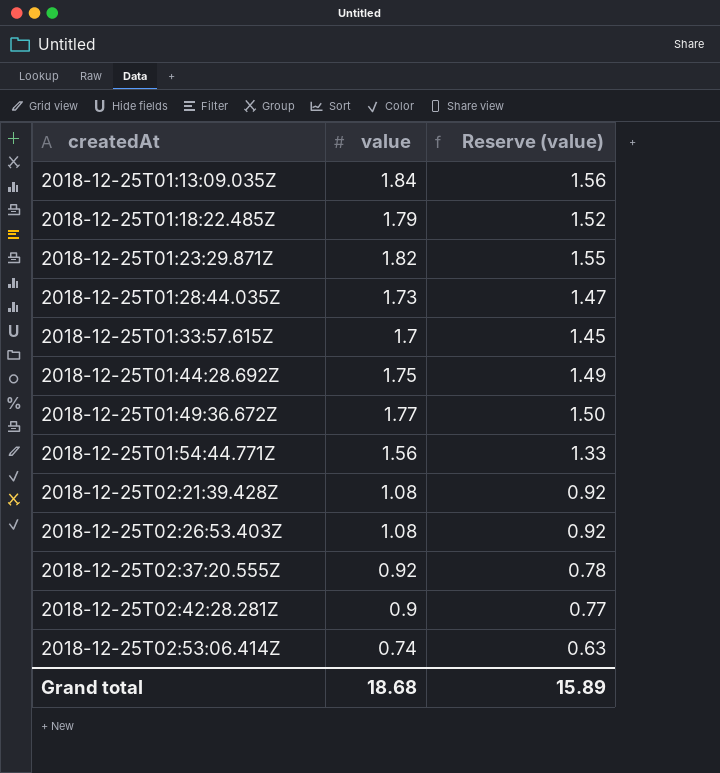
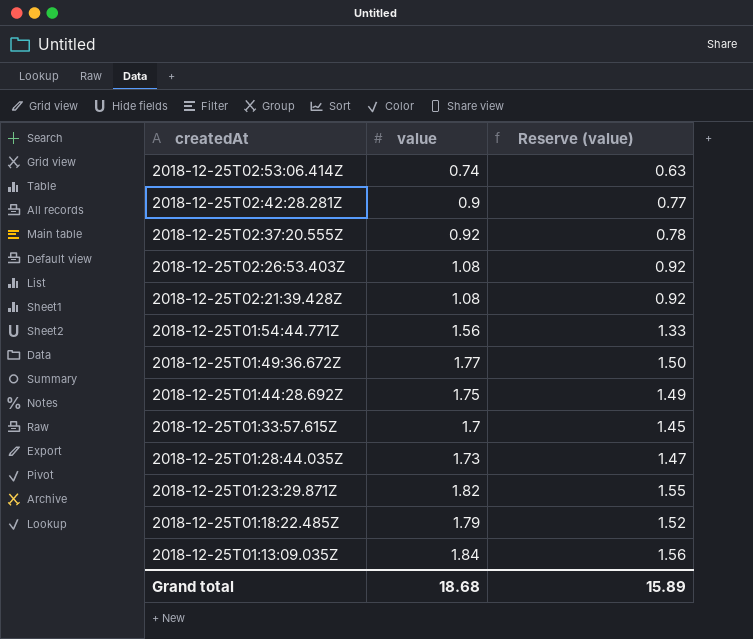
row order: createdAt ascending -> createdAt descending

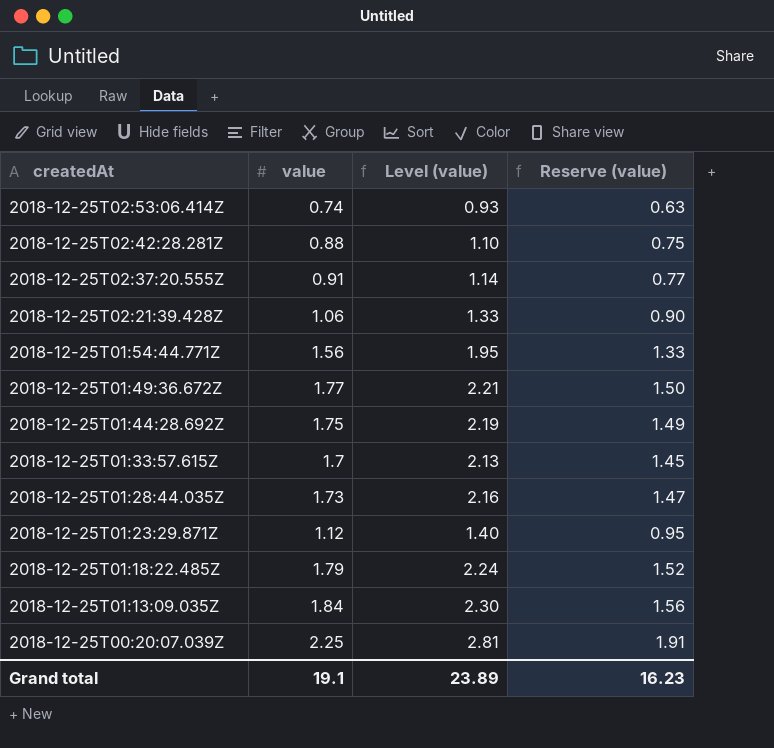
column Level (value) | formula: none -> [value] * 1.25
row 2018-12-25T02:26:53.403Z: 1.08 | 0.92 -> none
2018-12-25T02:42:28.281Z | value: 0.9 -> 0.88
2018-12-25T02:42:28.281Z | Reserve (value): 0.77 -> 0.75
2018-12-25T02:37:20.555Z | value: 0.92 -> 0.91
2018-12-25T02:37:20.555Z | Reserve (value): 0.78 -> 0.77
2018-12-25T02:21:39.428Z | value: 1.08 -> 1.06
2018-12-25T02:21:39.428Z | Reserve (value): 0.92 -> 0.90
2018-12-25T01:23:29.871Z | value: 1.82 -> 1.12
2018-12-25T01:23:29.871Z | Reserve (value): 1.55 -> 0.95
row 2018-12-25T00:20:07.039Z: none -> 2.25 | 2.81 | 1.91
Grand total | value: 18.68 -> 19.1
Grand total | Reserve (value): 15.89 -> 16.23

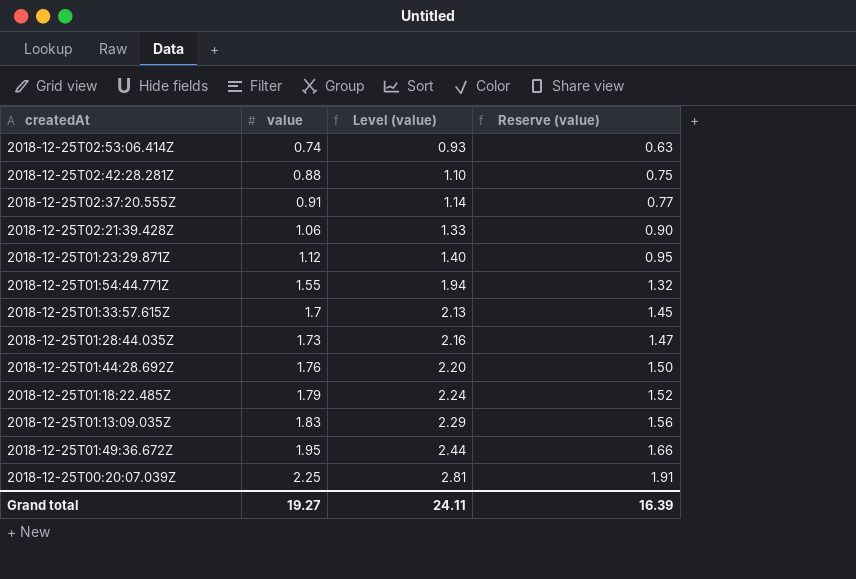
row order: createdAt descending -> value ascending
2018-12-25T01:54:44.771Z | value: 1.56 -> 1.55
2018-12-25T01:54:44.771Z | Level (value): 1.95 -> 1.94
2018-12-25T01:54:44.771Z | Reserve (value): 1.33 -> 1.32
2018-12-25T01:44:28.692Z | value: 1.75 -> 1.76
2018-12-25T01:44:28.692Z | Level (value): 2.19 -> 2.20
2018-12-25T01:44:28.692Z | Reserve (value): 1.49 -> 1.50
2018-12-25T01:13:09.035Z | value: 1.84 -> 1.83
2018-12-25T01:13:09.035Z | Level (value): 2.30 -> 2.29
2018-12-25T01:49:36.672Z | value: 1.77 -> 1.95
2018-12-25T01:49:36.672Z | Level (value): 2.21 -> 2.44
2018-12-25T01:49:36.672Z | Reserve (value): 1.50 -> 1.66
Grand total | value: 19.1 -> 19.27
Grand total | Level (value): 23.89 -> 24.11
Grand total | Reserve (value): 16.23 -> 16.39

